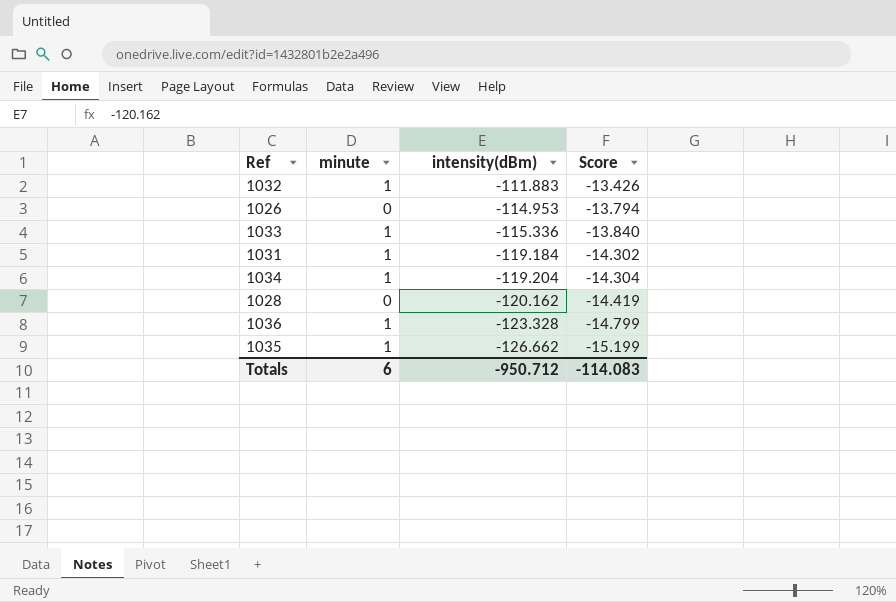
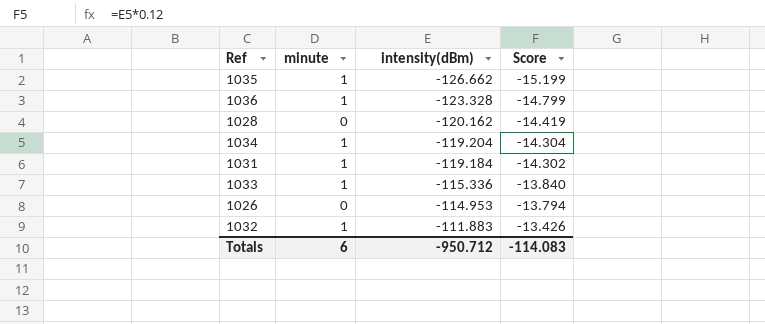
row order: intensity(dBm) descending -> intensity(dBm) ascending

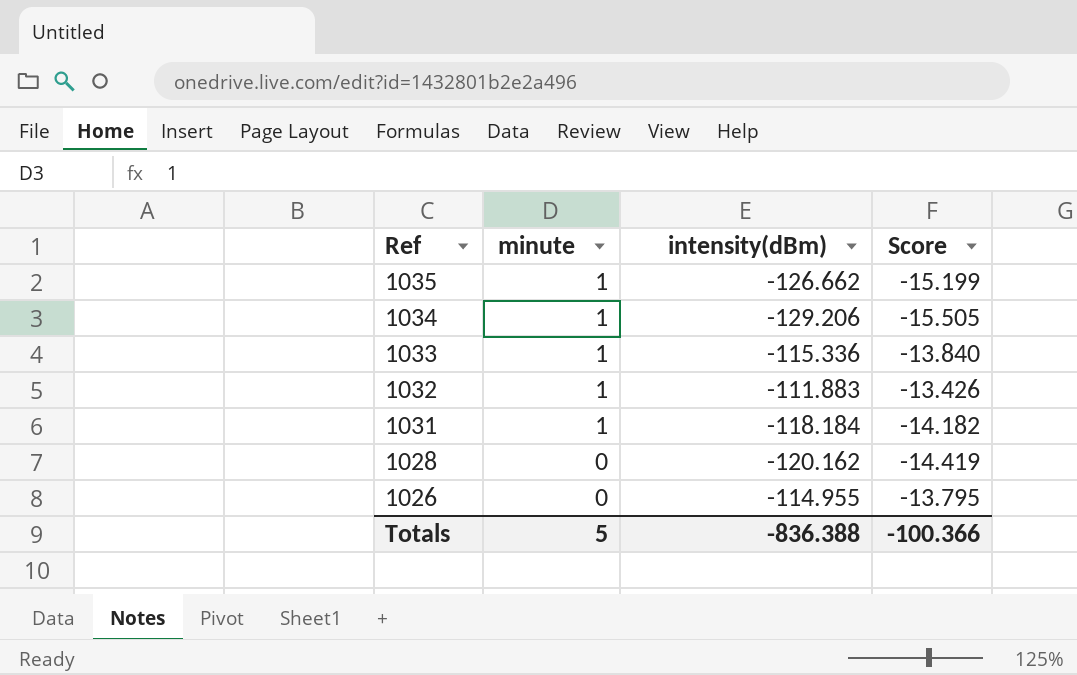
row order: intensity(dBm) ascending -> Ref descending
row 1036: 1 | -123.328 | -14.799 -> none
1034 | intensity(dBm): -119.204 -> -129.206
1034 | Score: -14.304 -> -15.505
1031 | intensity(dBm): -119.184 -> -118.184
1031 | Score: -14.302 -> -14.182
1026 | intensity(dBm): -114.953 -> -114.955
1026 | Score: -13.794 -> -13.795
Totals | minute: 6 -> 5
Totals | intensity(dBm): -950.712 -> -836.388
Totals | Score: -114.083 -> -100.366

